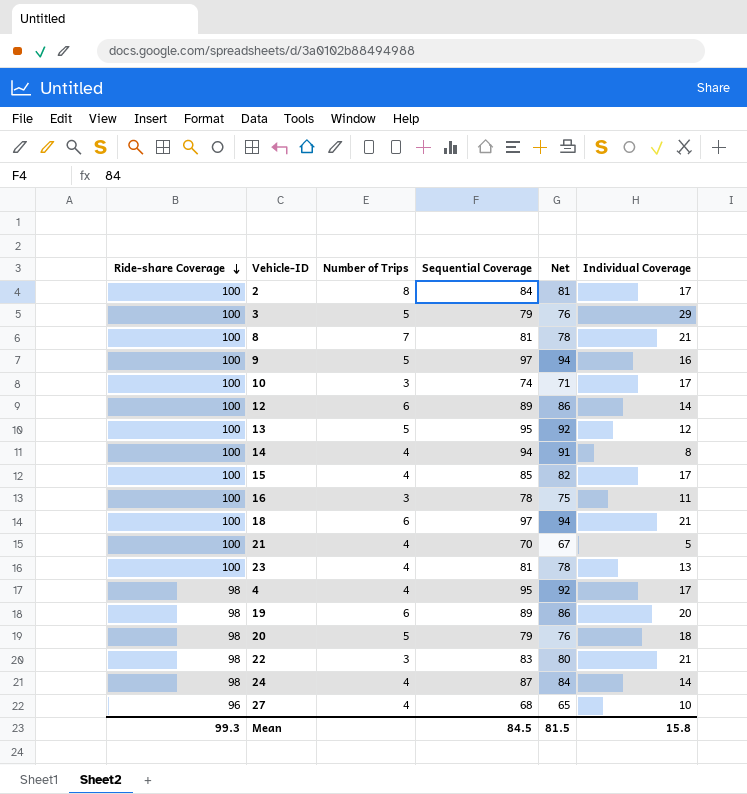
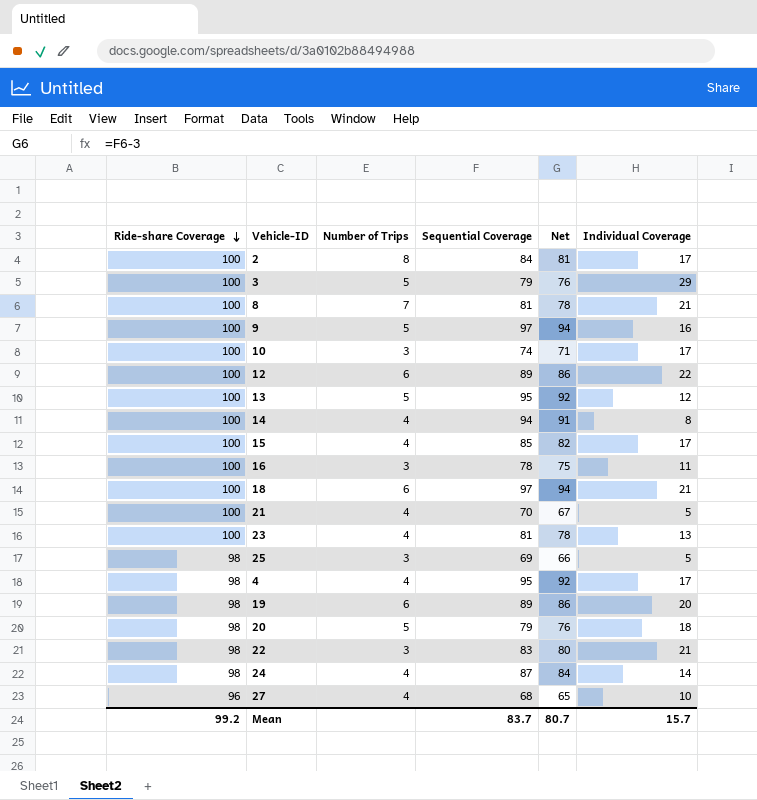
12 | Individual Coverage: 14 -> 22
row 25: none -> 98 | 3 | 69 | 66 | 5
Mean | Ride-share Coverage: 99.3 -> 99.2
Mean | Sequential Coverage: 84.5 -> 83.7
Mean | Net: 81.5 -> 80.7
Mean | Individual Coverage: 15.8 -> 15.7

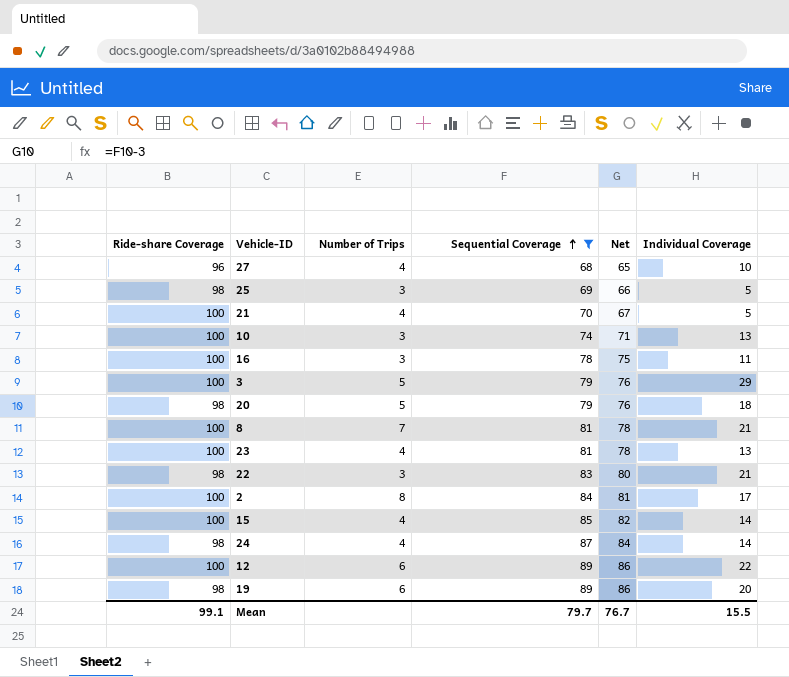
filter: none -> Sequential Coverage <= 89
row order: Ride-share Coverage descending -> Sequential Coverage ascending
10 | Individual Coverage: 17 -> 13
15 | Individual Coverage: 17 -> 14
Mean | Ride-share Coverage: 99.2 -> 99.1
Mean | Sequential Coverage: 83.7 -> 79.7
Mean | Net: 80.7 -> 76.7
Mean | Individual Coverage: 15.7 -> 15.5

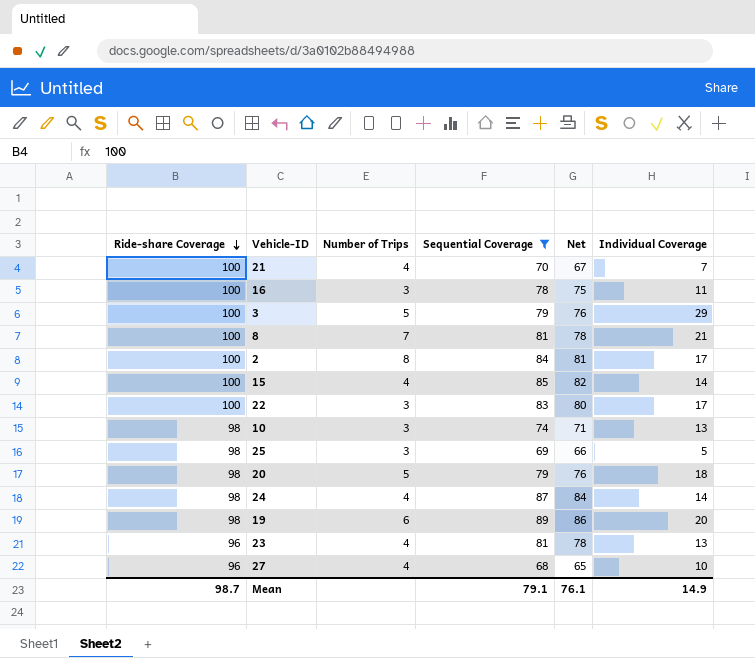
row order: Sequential Coverage ascending -> Ride-share Coverage descending
row 12: 100 | 6 | 89 | 86 | 22 -> none
21 | Individual Coverage: 5 -> 7
22 | Ride-share Coverage: 98 -> 100
22 | Individual Coverage: 21 -> 17
10 | Ride-share Coverage: 100 -> 98
23 | Ride-share Coverage: 100 -> 96
Mean | Ride-share Coverage: 99.1 -> 98.7
Mean | Sequential Coverage: 79.7 -> 79.1
Mean | Net: 76.7 -> 76.1
Mean | Individual Coverage: 15.5 -> 14.9

